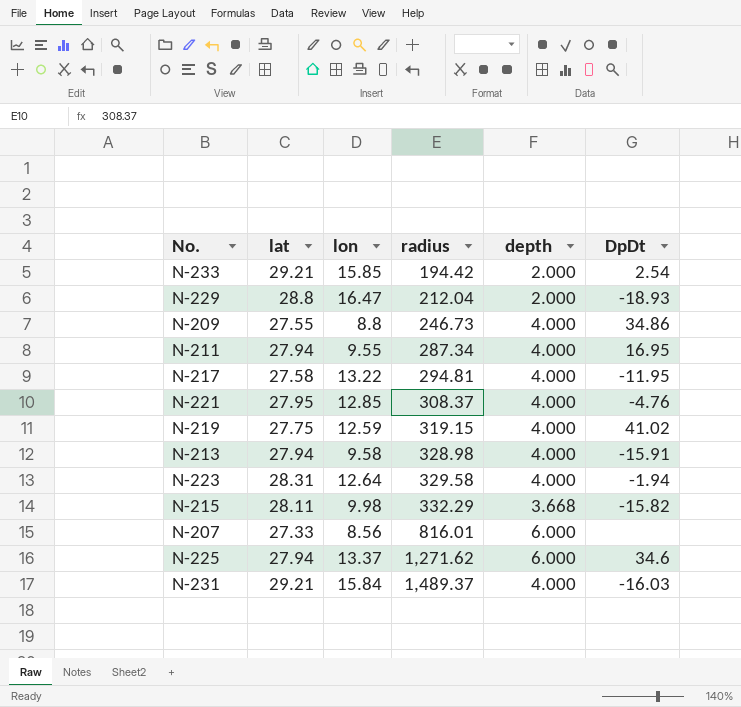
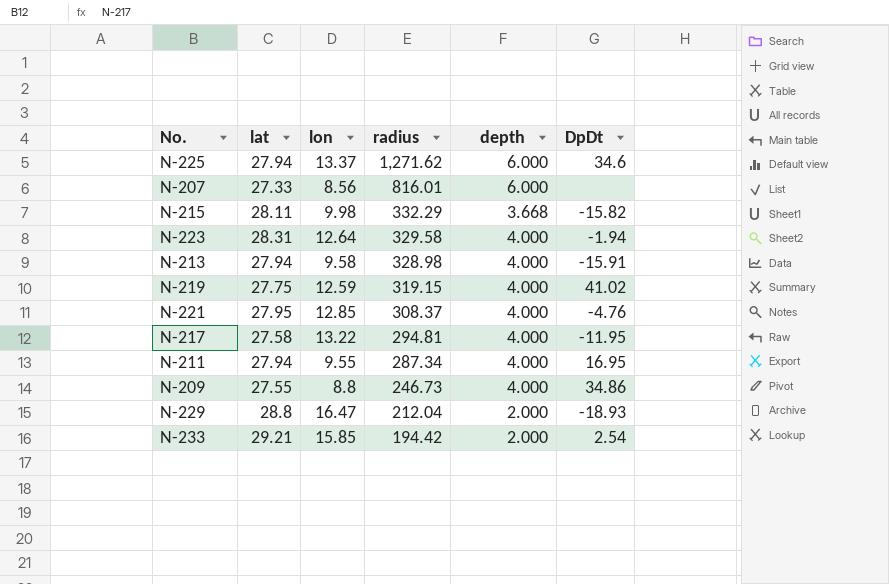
row order: radius ascending -> radius descending
row N-231: 29.21 | 15.84 | 1,489.37 | 4.000 | -16.03 -> none

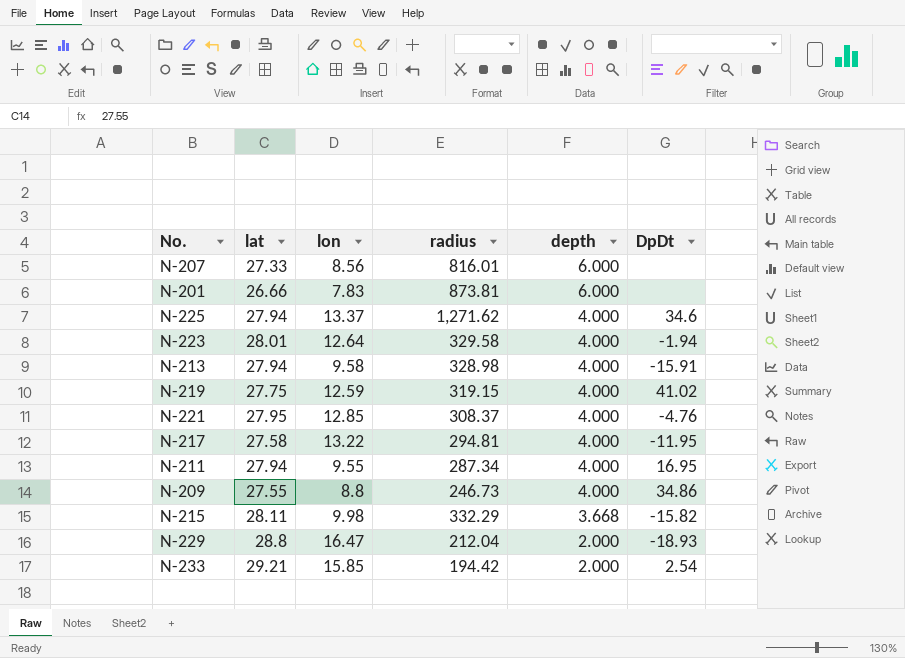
row order: radius descending -> depth descending
row N-201: none -> 26.66 | 7.83 | 873.81 | 6.000 | none
N-225 | depth: 6.000 -> 4.000
N-223 | lat: 28.31 -> 28.01

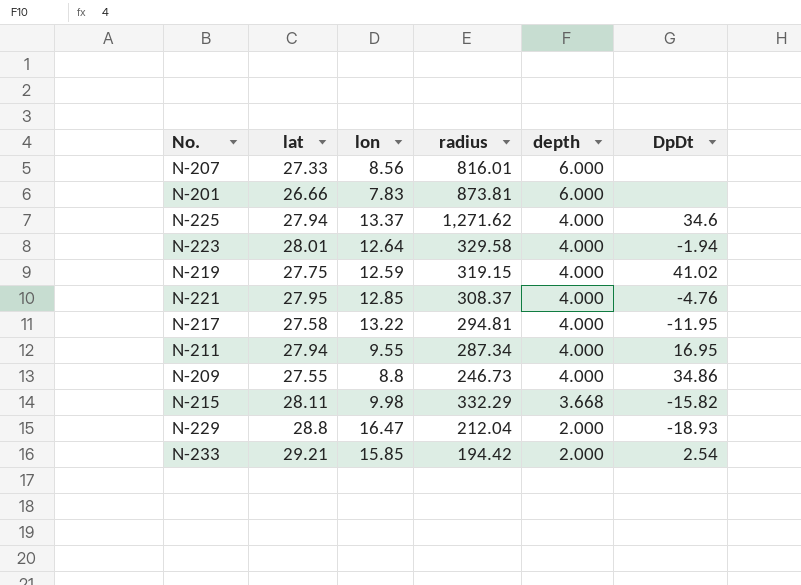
row N-213: 27.94 | 9.58 | 328.98 | 4.000 | -15.91 -> none

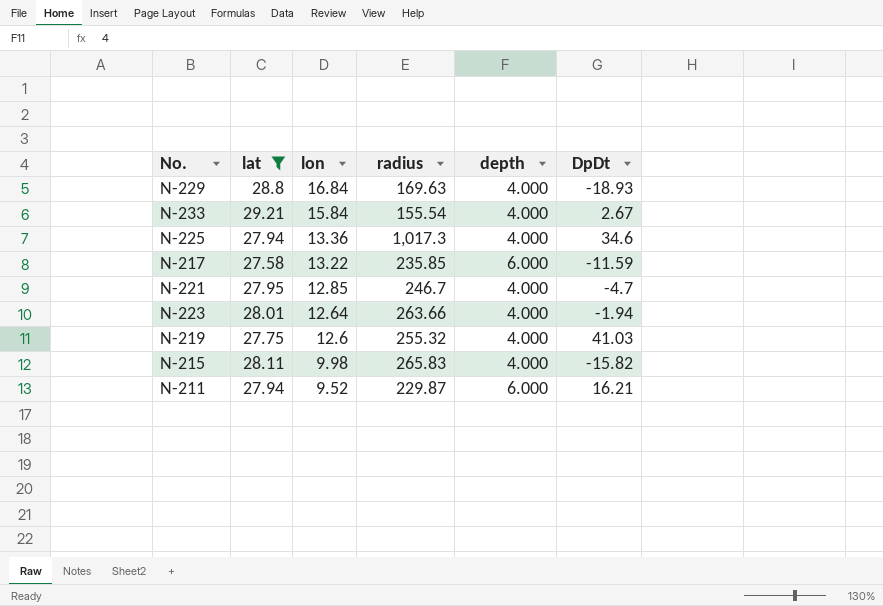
filter: none -> lat >= 27.58
row order: depth descending -> lon descending
N-229 | lon: 16.47 -> 16.84
N-229 | radius: 212.04 -> 169.63
N-229 | depth: 2.000 -> 4.000
N-233 | lon: 15.85 -> 15.84
N-233 | radius: 194.42 -> 155.54
N-233 | depth: 2.000 -> 4.000
N-233 | DpDt: 2.54 -> 2.67
N-225 | lon: 13.37 -> 13.36
N-225 | radius: 1,271.62 -> 1,017.3
N-217 | radius: 294.81 -> 235.85
N-217 | depth: 4.000 -> 6.000
N-217 | DpDt: -11.95 -> -11.59
N-221 | radius: 308.37 -> 246.7
N-221 | DpDt: -4.76 -> -4.7
N-223 | radius: 329.58 -> 263.66
N-219 | lon: 12.59 -> 12.6
N-219 | radius: 319.15 -> 255.32
N-219 | DpDt: 41.02 -> 41.03
N-215 | radius: 332.29 -> 265.83
N-215 | depth: 3.668 -> 4.000
N-211 | lon: 9.55 -> 9.52
N-211 | radius: 287.34 -> 229.87
N-211 | depth: 4.000 -> 6.000
N-211 | DpDt: 16.95 -> 16.21

